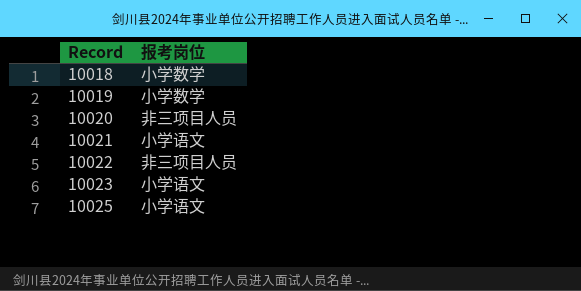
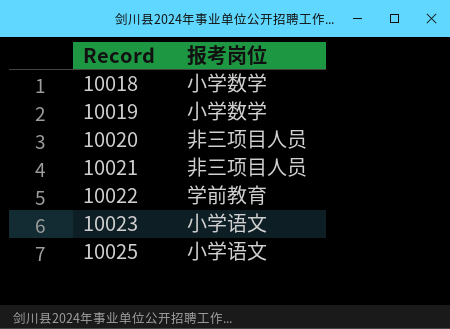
10021 | 报考岗位: 小学语文 -> 非三项目人员
10022 | 报考岗位: 非三项目人员 -> 学前教育

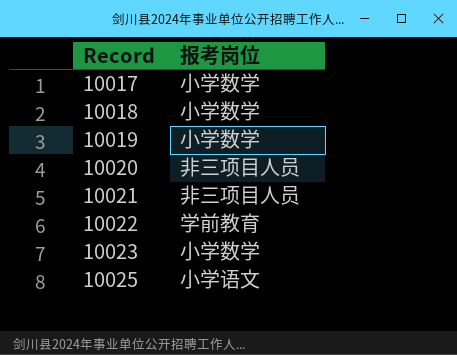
row 10017: none -> 小学数学
10023 | 报考岗位: 小学语文 -> 小学数学

